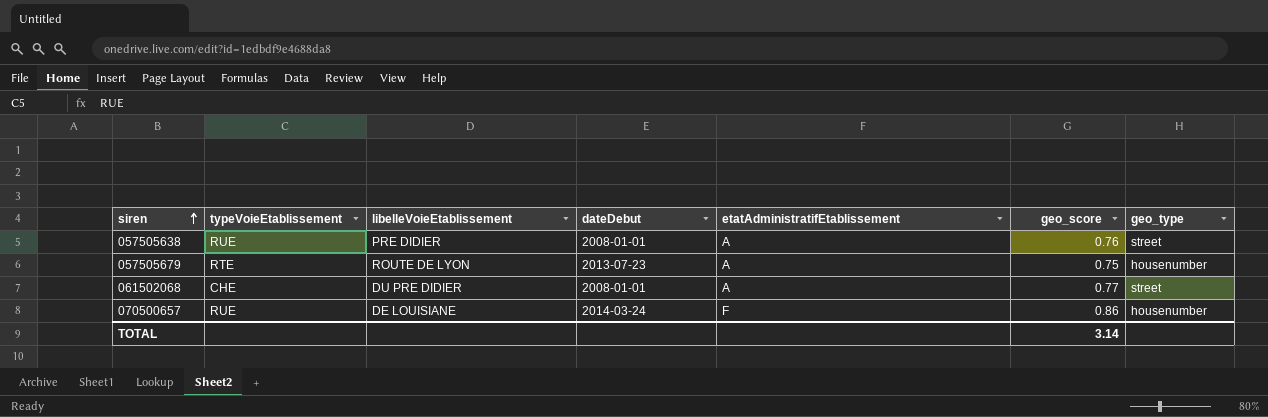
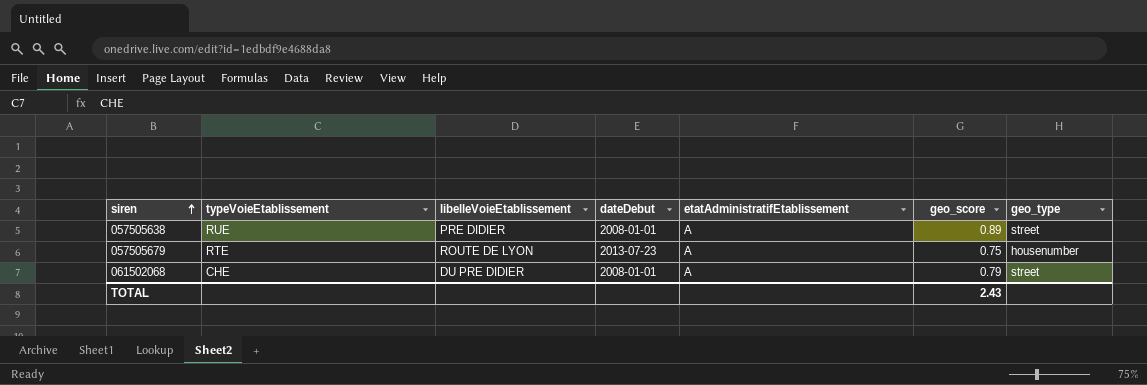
row 070500657: RUE | DE LOUISIANE | 2014-03-24 | F | 0.86 | housenumber -> none
057505638 | geo_score: 0.76 -> 0.89
061502068 | geo_score: 0.77 -> 0.79
TOTAL | geo_score: 3.14 -> 2.43

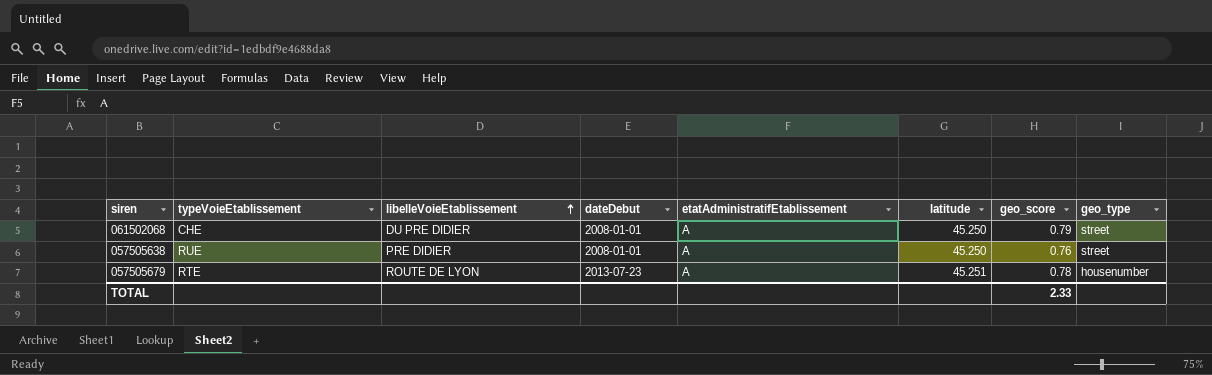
row order: siren ascending -> libelleVoieEtablissement ascending
column latitude | position: none -> 6
057505638 | geo_score: 0.89 -> 0.76
057505679 | geo_score: 0.75 -> 0.78
TOTAL | geo_score: 2.43 -> 2.33

